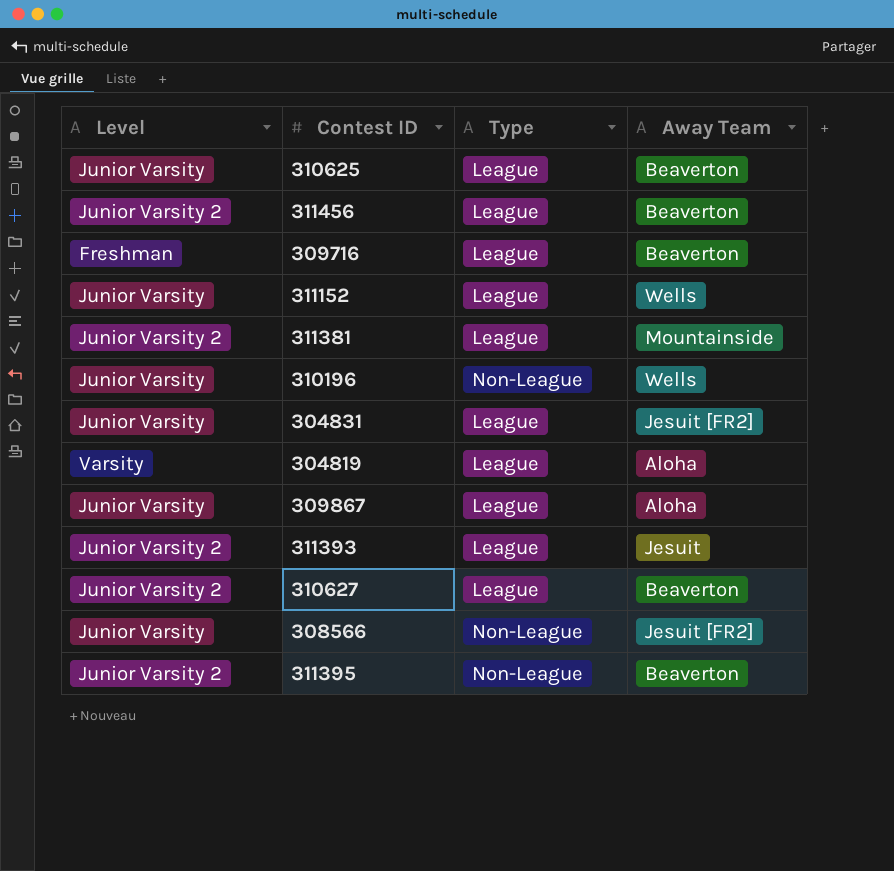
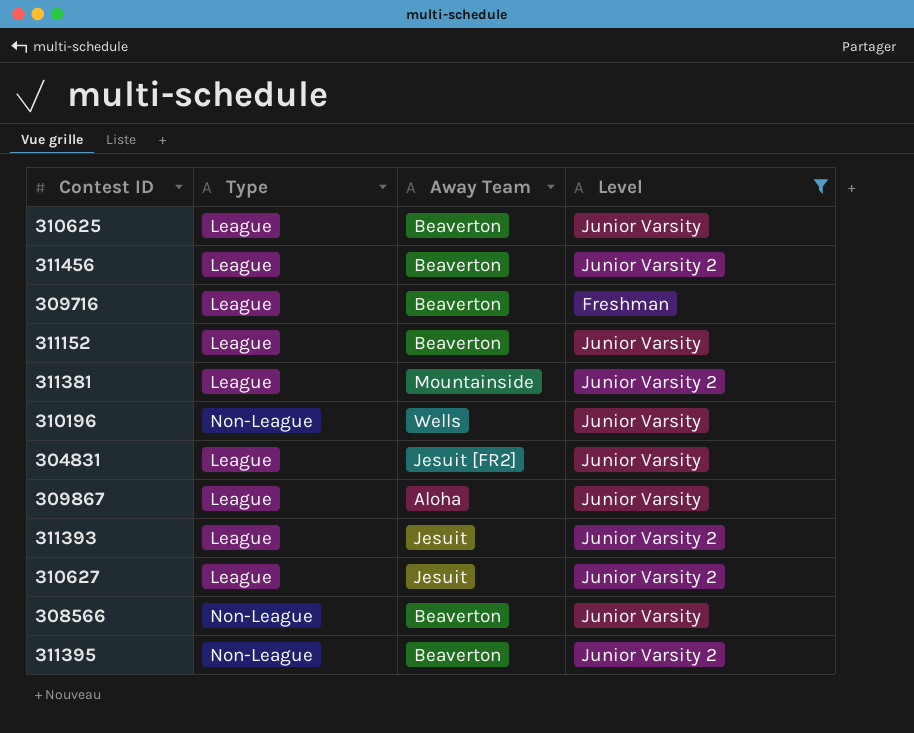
filter: none -> Level != Varsity
column Level | position: 1 -> 4
311152 | Away Team: Wells -> Beaverton
310627 | Away Team: Beaverton -> Jesuit
308566 | Away Team: Jesuit [FR2] -> Beaverton

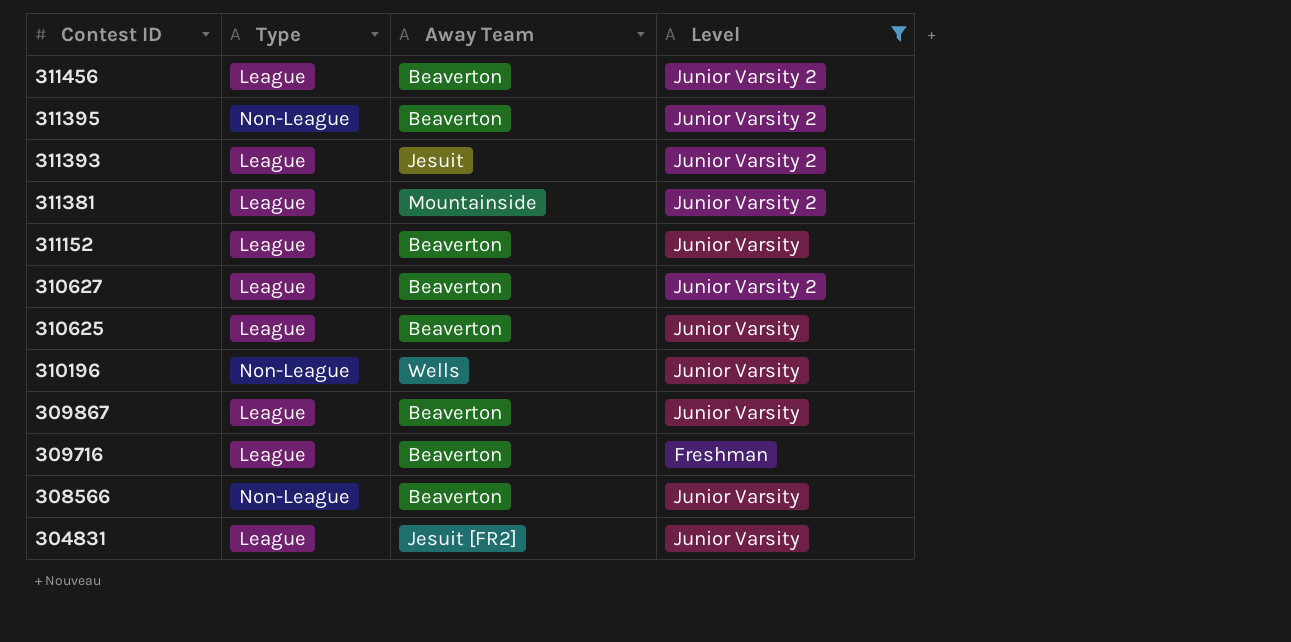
row order: none -> Contest ID descending
310627 | Away Team: Jesuit -> Beaverton
309867 | Away Team: Aloha -> Beaverton

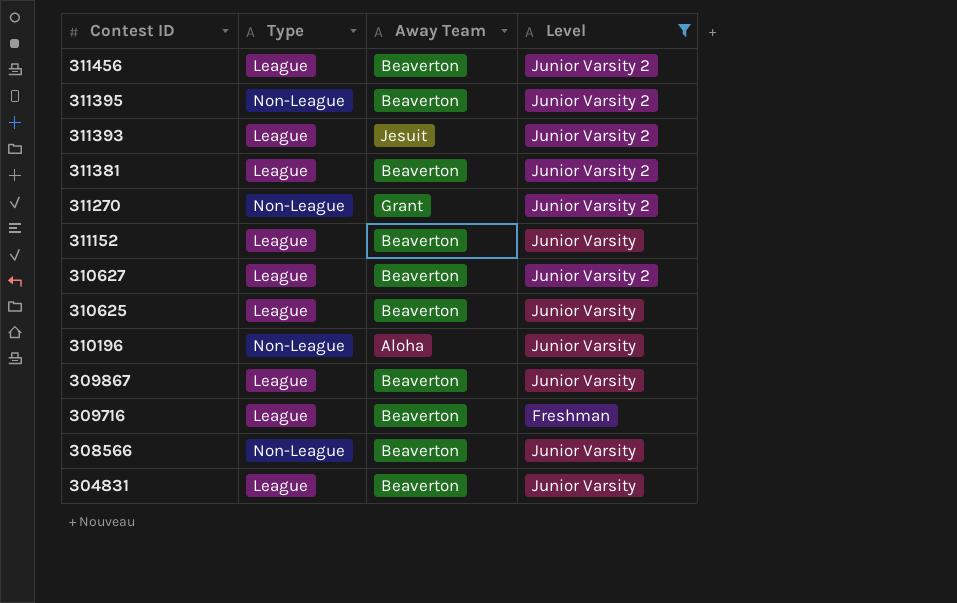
311381 | Away Team: Mountainside -> Beaverton
row 311270: none -> Non-League | Grant | Junior Varsity 2
310196 | Away Team: Wells -> Aloha
304831 | Away Team: Jesuit [FR2] -> Beaverton

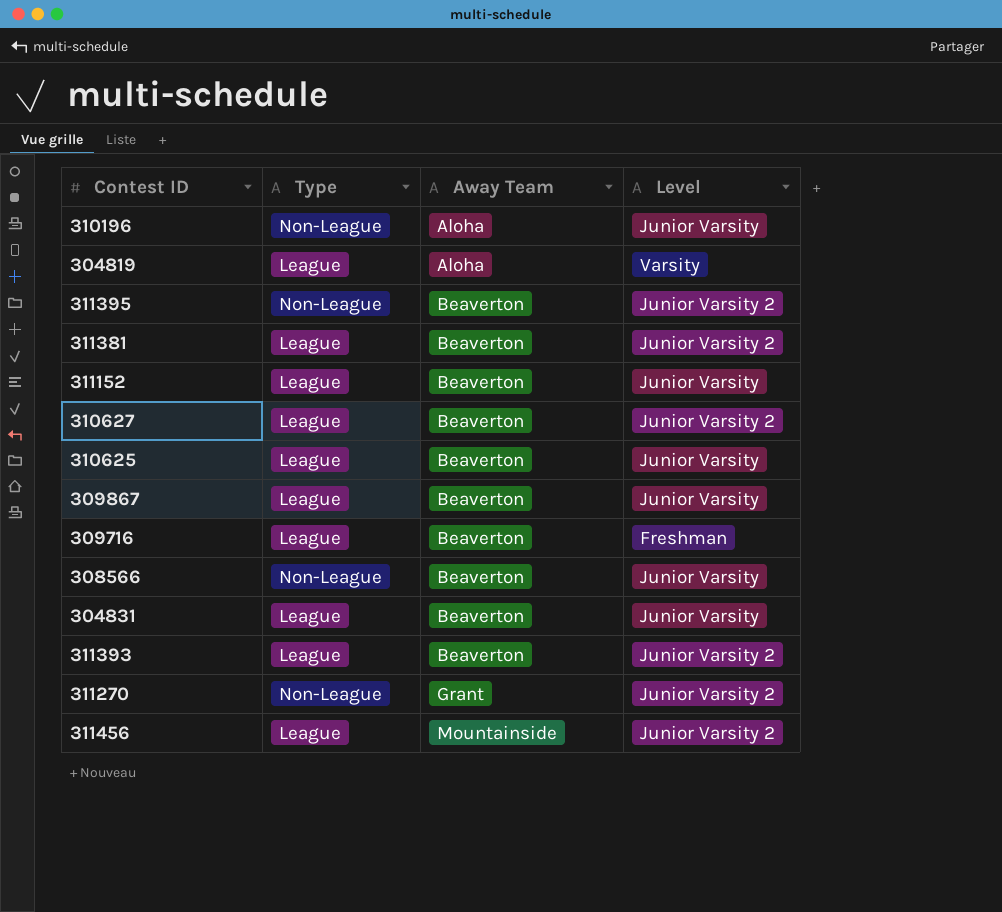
filter: Level != Varsity -> none
row order: Contest ID descending -> Away Team ascending
311393 | Away Team: Jesuit -> Beaverton
311456 | Away Team: Beaverton -> Mountainside

